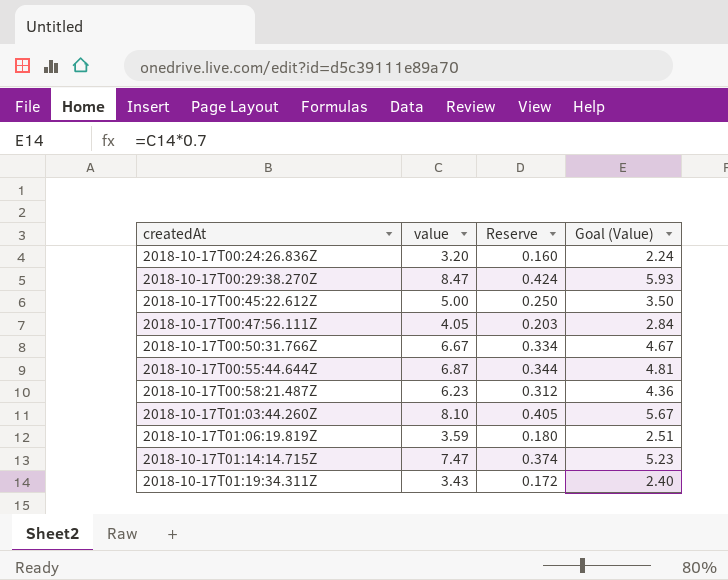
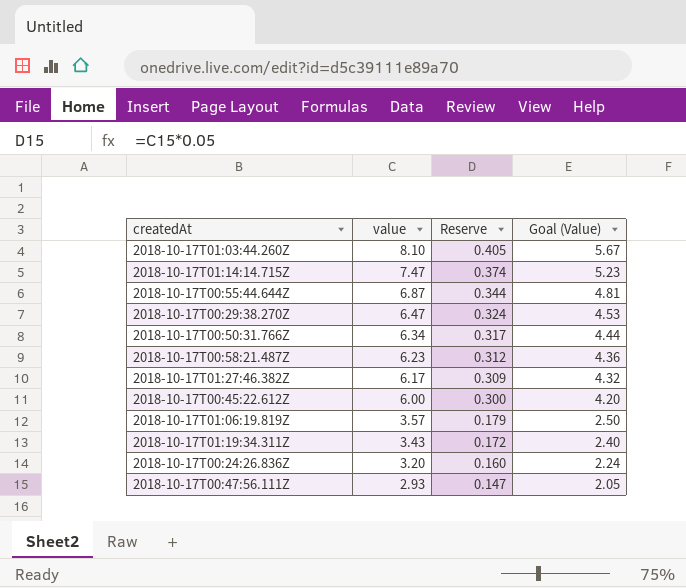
row order: createdAt ascending -> value descending
2018-10-17T00:29:38.270Z | value: 8.47 -> 6.47
2018-10-17T00:29:38.270Z | Reserve: 0.424 -> 0.324
2018-10-17T00:29:38.270Z | Goal (Value): 5.93 -> 4.53
2018-10-17T00:50:31.766Z | value: 6.67 -> 6.34
2018-10-17T00:50:31.766Z | Reserve: 0.334 -> 0.317
2018-10-17T00:50:31.766Z | Goal (Value): 4.67 -> 4.44
row 2018-10-17T01:27:46.382Z: none -> 6.17 | 0.309 | 4.32
2018-10-17T00:45:22.612Z | value: 5.00 -> 6.00
2018-10-17T00:45:22.612Z | Reserve: 0.250 -> 0.300
2018-10-17T00:45:22.612Z | Goal (Value): 3.50 -> 4.20
2018-10-17T01:06:19.819Z | value: 3.59 -> 3.57
2018-10-17T01:06:19.819Z | Reserve: 0.180 -> 0.179
2018-10-17T01:06:19.819Z | Goal (Value): 2.51 -> 2.50
2018-10-17T00:47:56.111Z | value: 4.05 -> 2.93
2018-10-17T00:47:56.111Z | Reserve: 0.203 -> 0.147
2018-10-17T00:47:56.111Z | Goal (Value): 2.84 -> 2.05

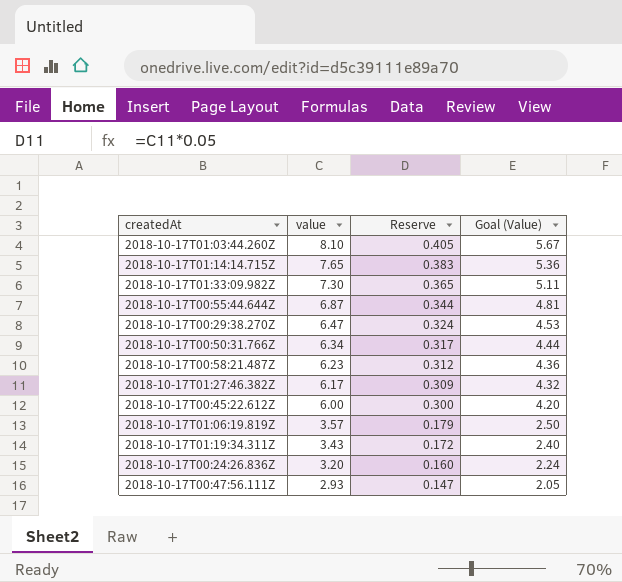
2018-10-17T01:14:14.715Z | value: 7.47 -> 7.65
2018-10-17T01:14:14.715Z | Reserve: 0.374 -> 0.383
2018-10-17T01:14:14.715Z | Goal (Value): 5.23 -> 5.36
row 2018-10-17T01:33:09.982Z: none -> 7.30 | 0.365 | 5.11

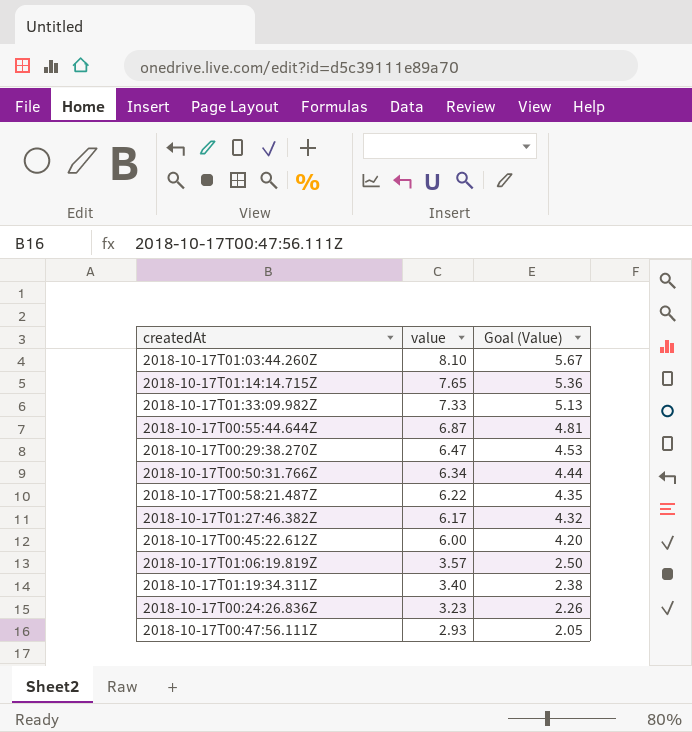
column Reserve | formula: [value] * 0.05 -> none
2018-10-17T01:33:09.982Z | value: 7.30 -> 7.33
2018-10-17T01:33:09.982Z | Goal (Value): 5.11 -> 5.13
2018-10-17T00:58:21.487Z | value: 6.23 -> 6.22
2018-10-17T00:58:21.487Z | Goal (Value): 4.36 -> 4.35
2018-10-17T01:19:34.311Z | value: 3.43 -> 3.40
2018-10-17T01:19:34.311Z | Goal (Value): 2.40 -> 2.38
2018-10-17T00:24:26.836Z | value: 3.20 -> 3.23
2018-10-17T00:24:26.836Z | Goal (Value): 2.24 -> 2.26

